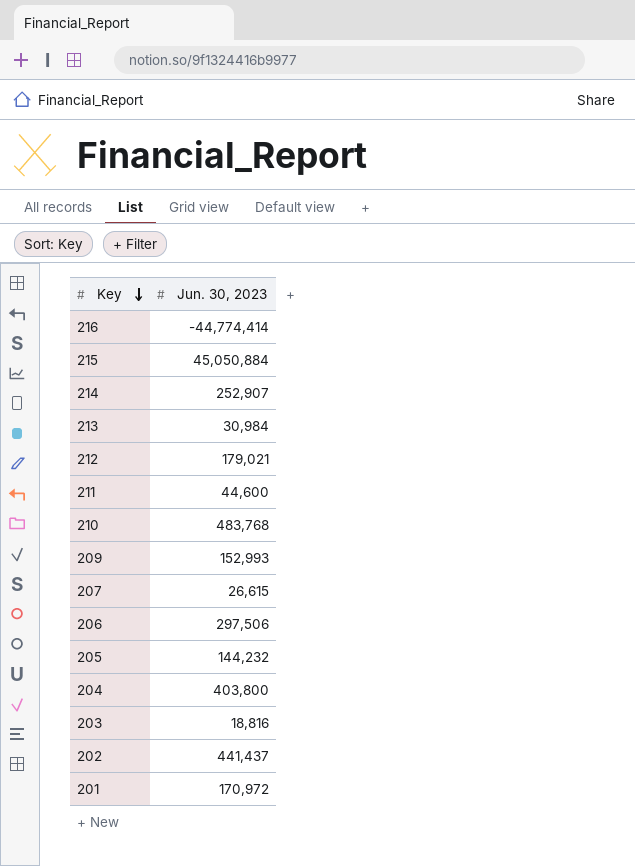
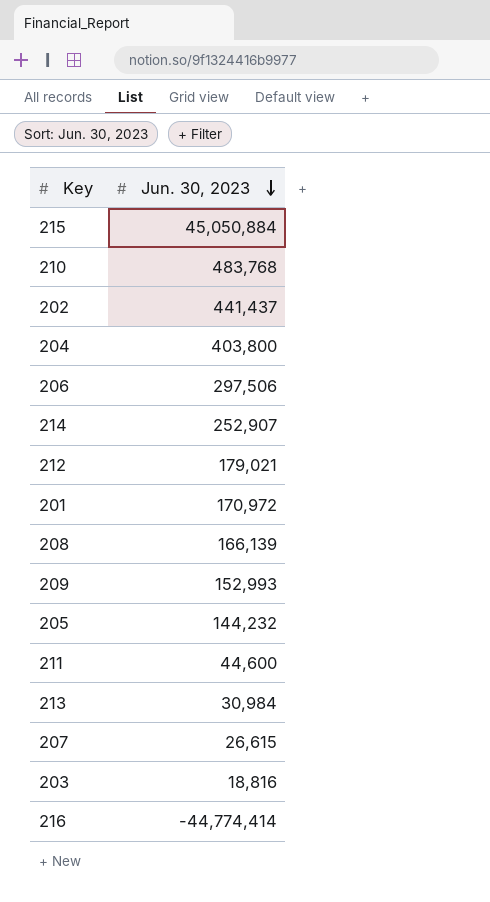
row order: Key descending -> Jun. 30, 2023 descending
row 208: none -> 166,139

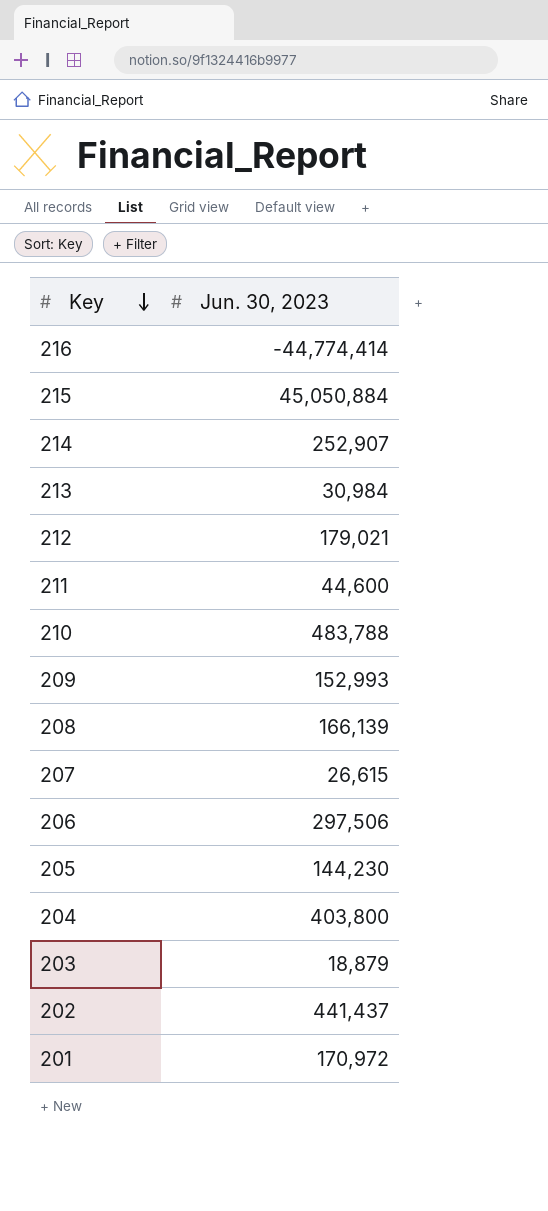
row order: Jun. 30, 2023 descending -> Key descending
210 | Jun. 30, 2023: 483,768 -> 483,788
205 | Jun. 30, 2023: 144,232 -> 144,230
203 | Jun. 30, 2023: 18,816 -> 18,879

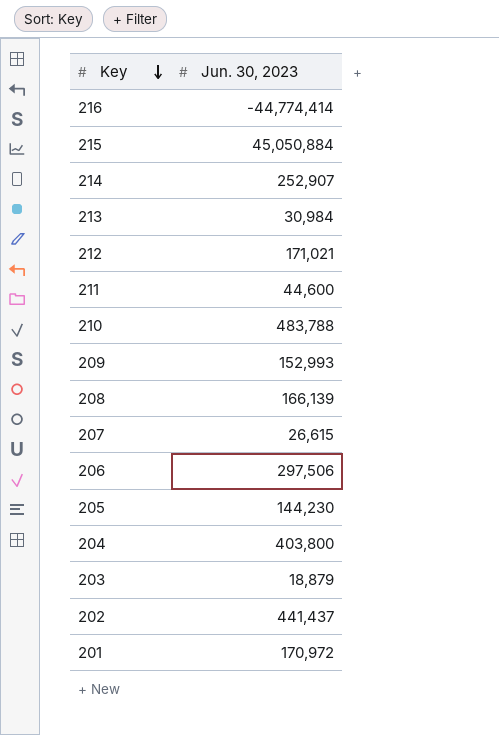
212 | Jun. 30, 2023: 179,021 -> 171,021

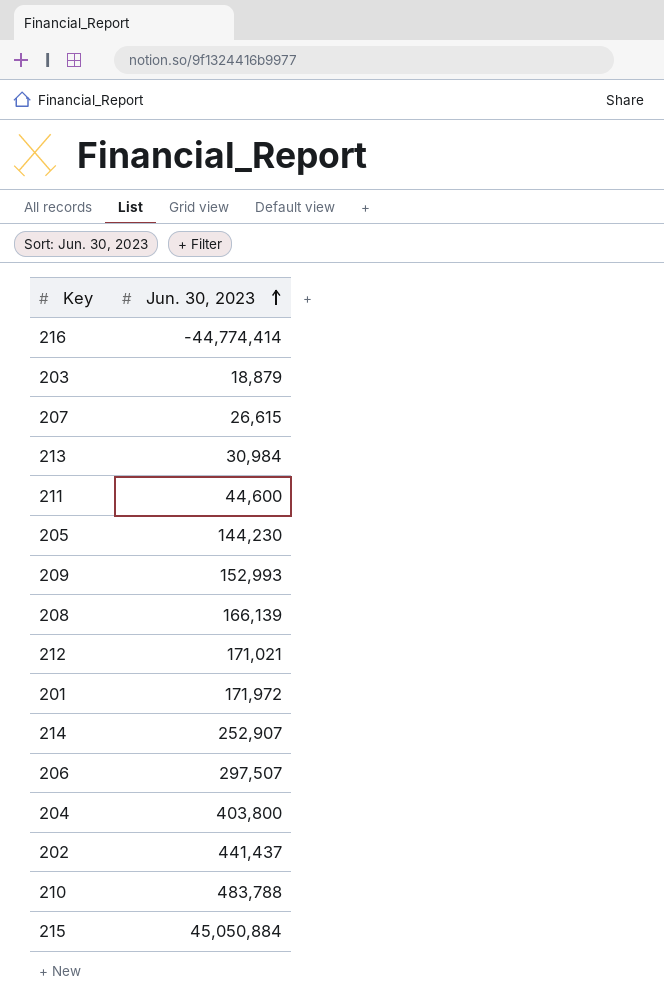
row order: Key descending -> Jun. 30, 2023 ascending
201 | Jun. 30, 2023: 170,972 -> 171,972
206 | Jun. 30, 2023: 297,506 -> 297,507

